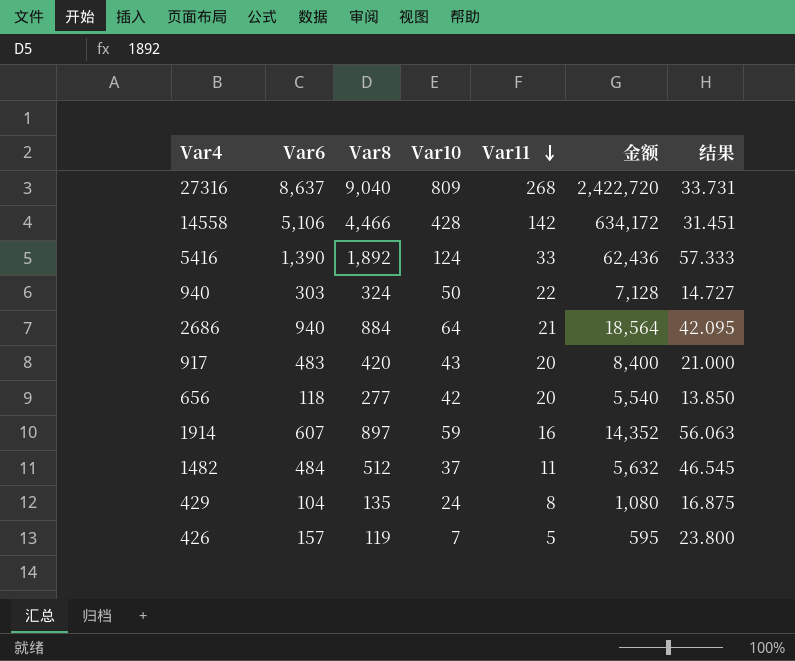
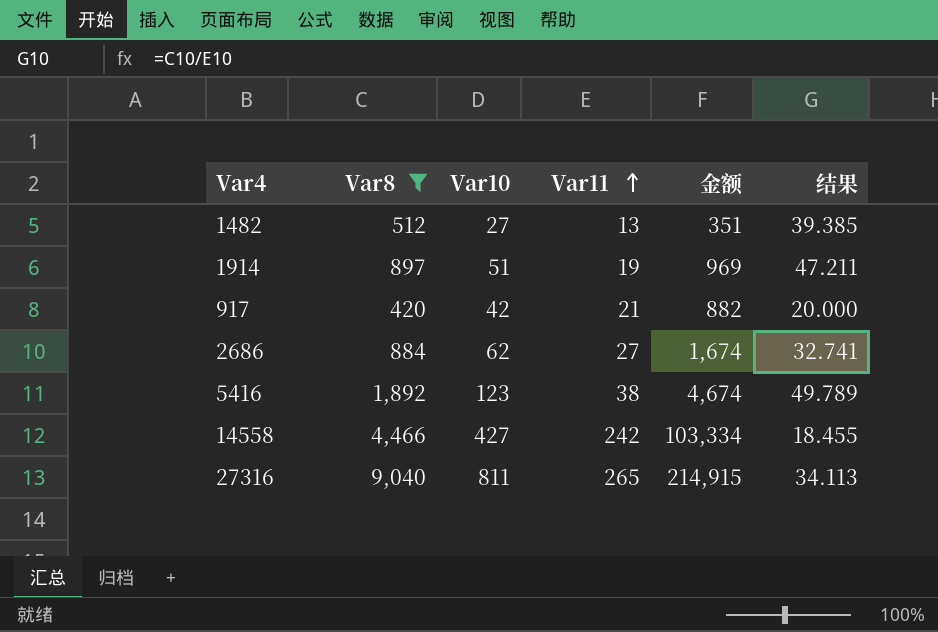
filter: none -> Var8 >= 420
row order: Var11 descending -> Var11 ascending
column Var6 | position: 2 -> none
column 金额 | formula: [Var8] * [Var11] -> [Var10] * [Var11]
1482 | Var10: 37 -> 27
1482 | Var11: 11 -> 13
1482 | 结果: 46.545 -> 39.385
1914 | Var10: 59 -> 51
1914 | Var11: 16 -> 19
1914 | 结果: 56.063 -> 47.211
917 | Var10: 43 -> 42
917 | Var11: 20 -> 21
917 | 结果: 21.000 -> 20.000
2686 | Var10: 64 -> 62
2686 | Var11: 21 -> 27
2686 | 结果: 42.095 -> 32.741
5416 | Var10: 124 -> 123
5416 | Var11: 33 -> 38
5416 | 结果: 57.333 -> 49.789
14558 | Var10: 428 -> 427
14558 | Var11: 142 -> 242
14558 | 结果: 31.451 -> 18.455
27316 | Var10: 809 -> 811
27316 | Var11: 268 -> 265
27316 | 结果: 33.731 -> 34.113

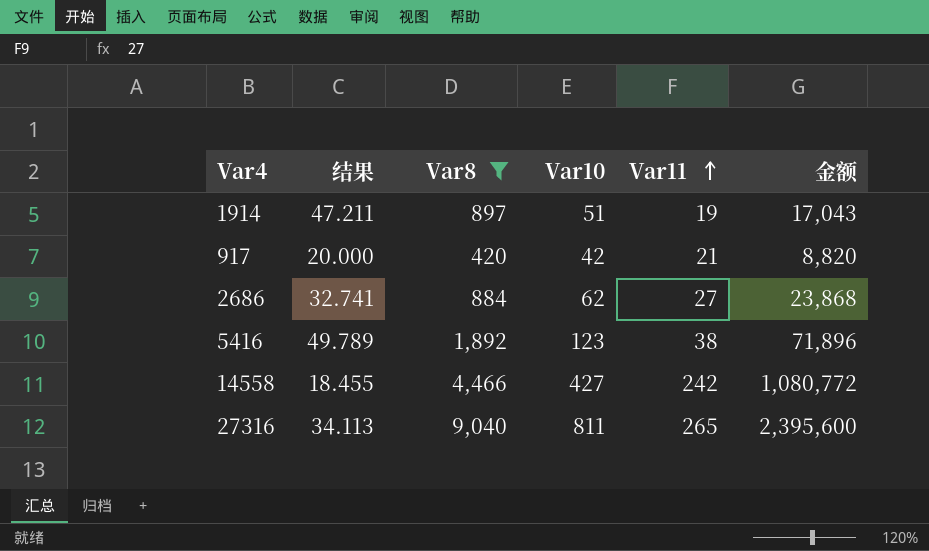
column 结果 | position: 6 -> 2
column 金额 | formula: [Var10] * [Var11] -> [Var8] * [Var11]
row 1482: 512 | 27 | 13 | 351 | 39.385 -> none

